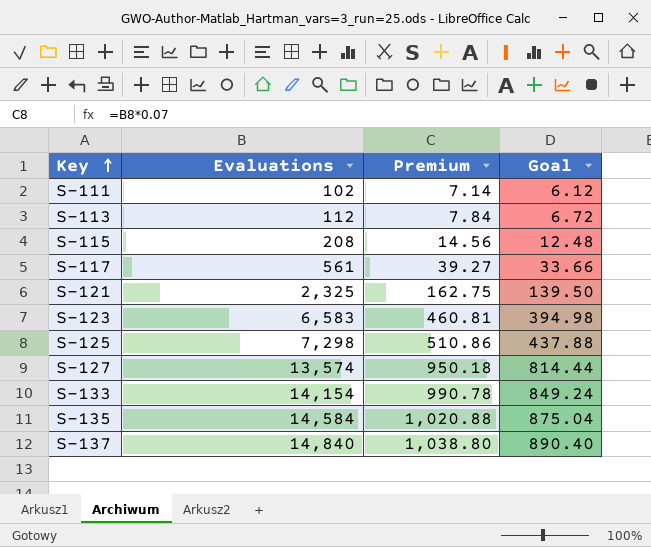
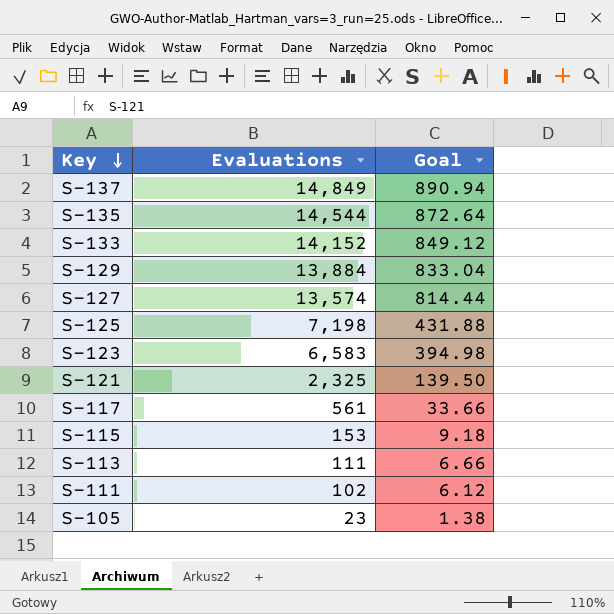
row order: Key ascending -> Key descending
column Premium | formula: [Evaluations] * 0.07 -> none
S-137 | Evaluations: 14,840 -> 14,849
S-137 | Goal: 890.40 -> 890.94
S-135 | Evaluations: 14,584 -> 14,544
S-135 | Goal: 875.04 -> 872.64
S-133 | Evaluations: 14,154 -> 14,152
S-133 | Goal: 849.24 -> 849.12
row S-129: none -> 13,884 | 833.04
S-125 | Evaluations: 7,298 -> 7,198
S-125 | Goal: 437.88 -> 431.88
S-115 | Evaluations: 208 -> 153
S-115 | Goal: 12.48 -> 9.18
S-113 | Evaluations: 112 -> 111
S-113 | Goal: 6.72 -> 6.66
row S-105: none -> 23 | 1.38

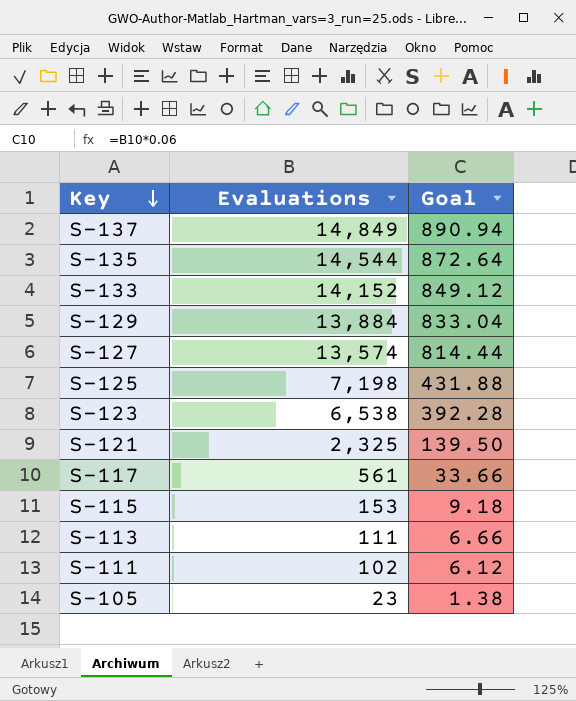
S-123 | Evaluations: 6,583 -> 6,538
S-123 | Goal: 394.98 -> 392.28

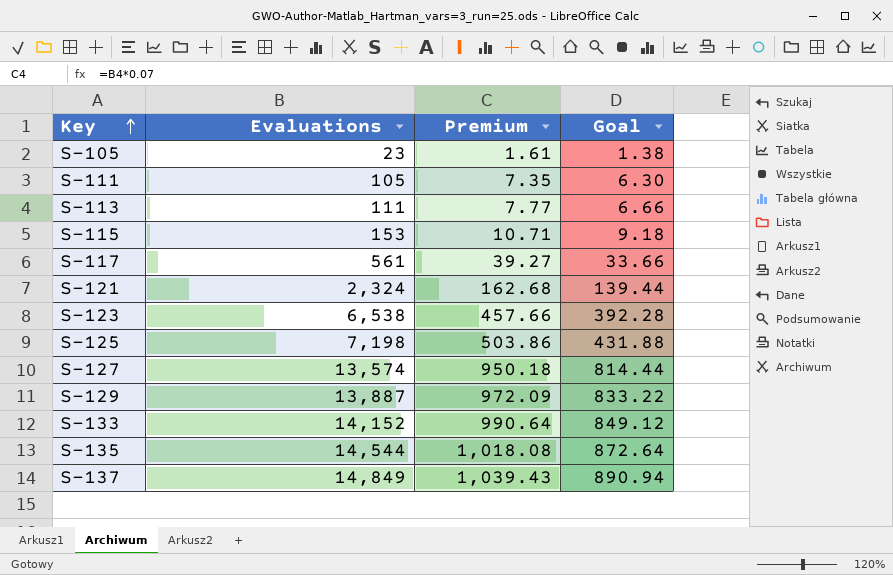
row order: Key descending -> Key ascending
column Premium | formula: none -> [Evaluations] * 0.07
S-111 | Evaluations: 102 -> 105
S-111 | Goal: 6.12 -> 6.30
S-121 | Evaluations: 2,325 -> 2,324
S-121 | Goal: 139.50 -> 139.44
S-129 | Evaluations: 13,884 -> 13,887
S-129 | Goal: 833.04 -> 833.22

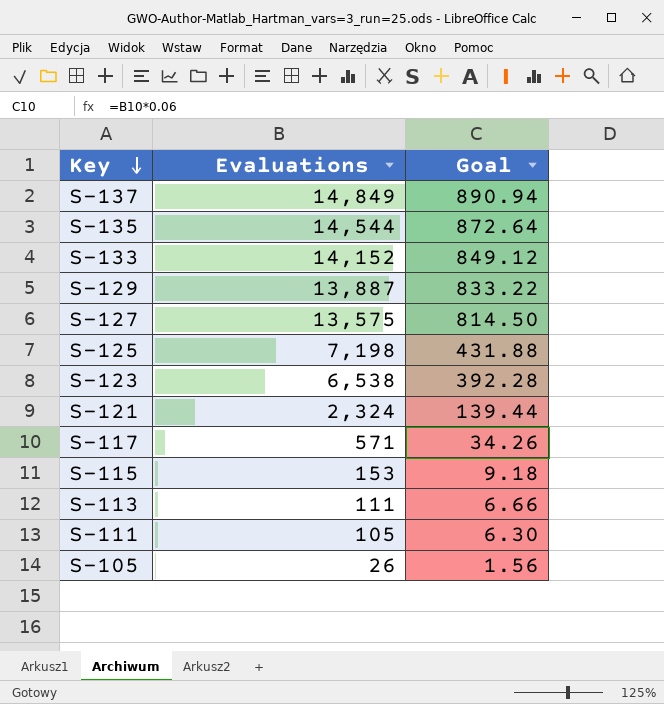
row order: Key ascending -> Key descending
column Premium | formula: [Evaluations] * 0.07 -> none
S-127 | Evaluations: 13,574 -> 13,575
S-127 | Goal: 814.44 -> 814.50
S-117 | Evaluations: 561 -> 571
S-117 | Goal: 33.66 -> 34.26
S-105 | Evaluations: 23 -> 26
S-105 | Goal: 1.38 -> 1.56

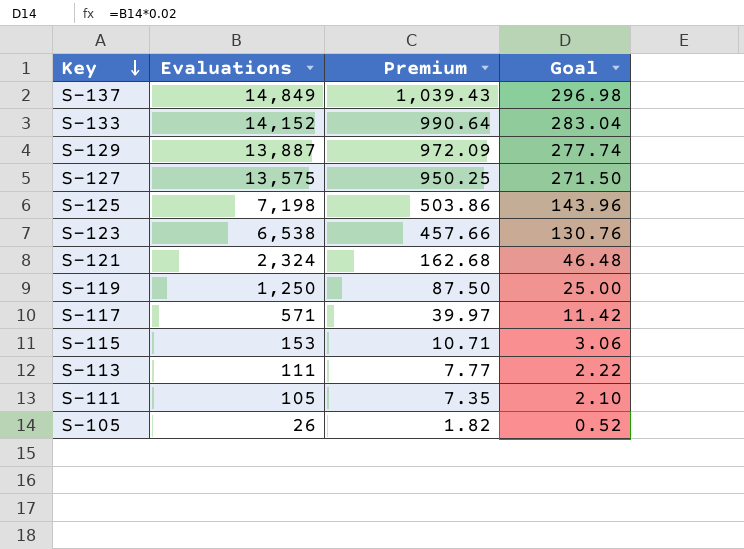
column Premium | formula: none -> [Evaluations] * 0.07
column Goal | formula: [Evaluations] * 0.06 -> [Evaluations] * 0.02
row S-135: 14,544 | 872.64 -> none
row S-119: none -> 1,250 | 87.50 | 25.00

